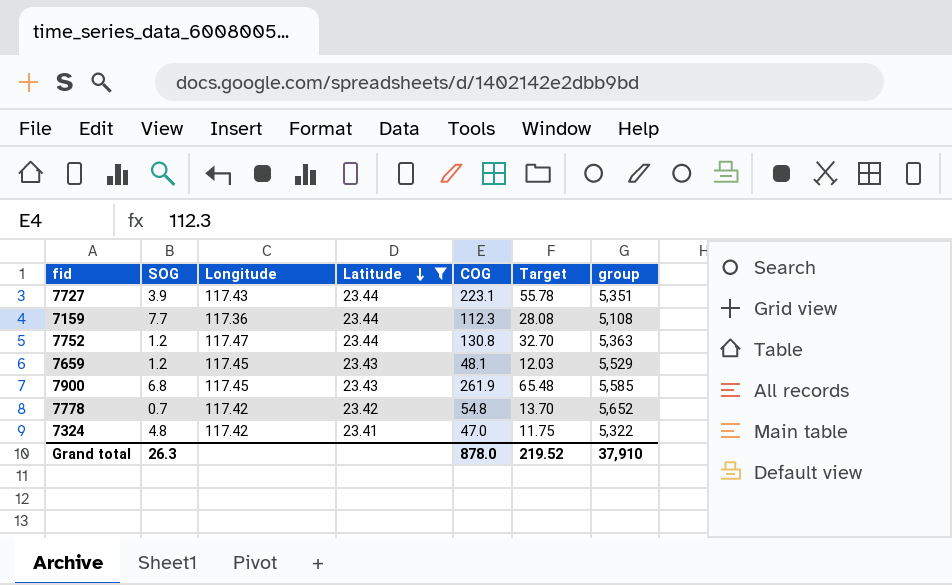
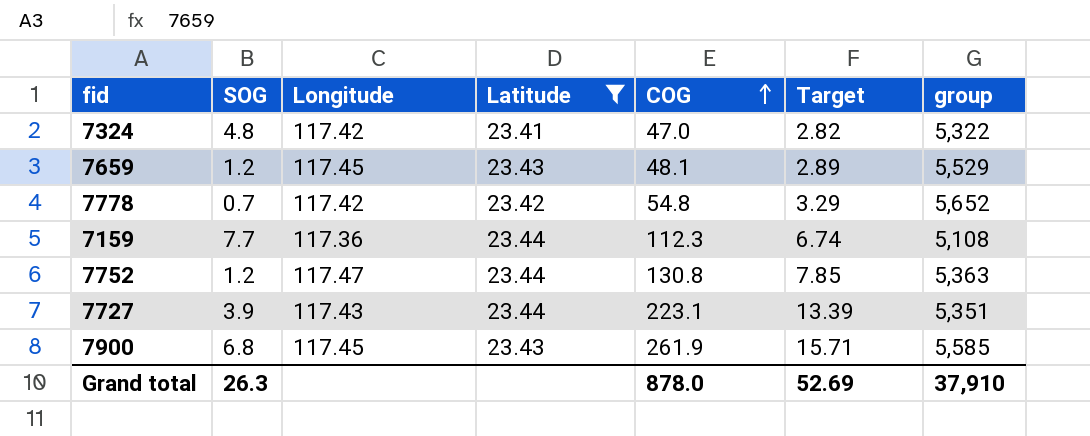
row order: Latitude descending -> COG ascending
column Target | formula: [COG] * 0.25 -> [COG] * 0.06
Grand total | Target: 219.52 -> 52.69

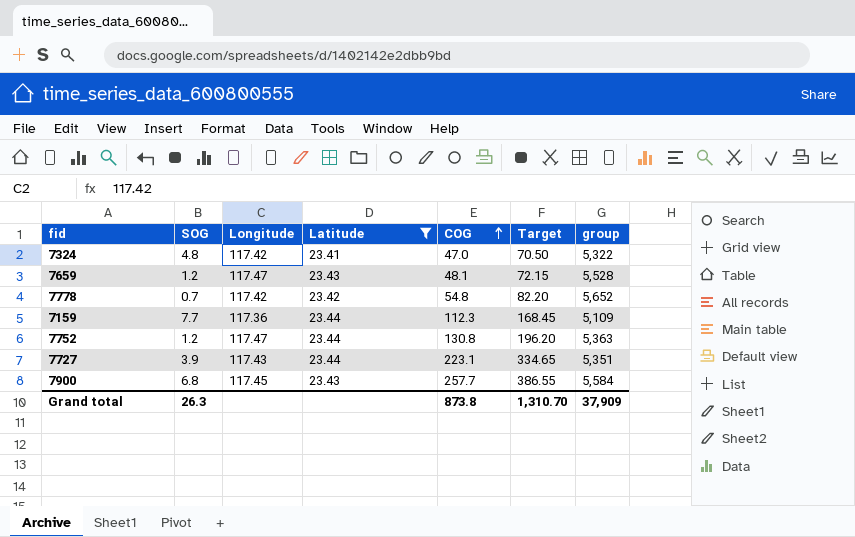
column Target | formula: [COG] * 0.06 -> [COG] * 1.5
7659 | Longitude: 117.45 -> 117.47
7659 | group: 5,529 -> 5,528
7159 | group: 5,108 -> 5,109
7900 | COG: 261.9 -> 257.7
7900 | group: 5,585 -> 5,584
Grand total | COG: 878.0 -> 873.8
Grand total | Target: 52.69 -> 1,310.70
Grand total | group: 37,910 -> 37,909

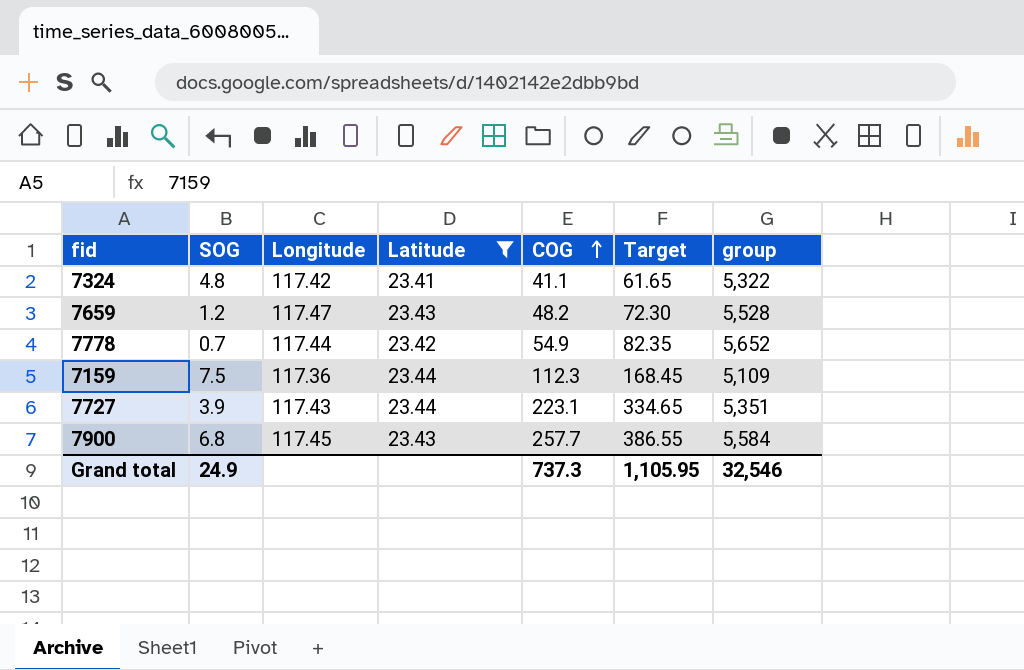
row 7752: 1.2 | 117.47 | 23.44 | 130.8 | 196.20 | 5,363 -> none
7324 | COG: 47.0 -> 41.1
7324 | Target: 70.50 -> 61.65
7659 | COG: 48.1 -> 48.2
7659 | Target: 72.15 -> 72.30
7778 | Longitude: 117.42 -> 117.44
7778 | COG: 54.8 -> 54.9
7778 | Target: 82.20 -> 82.35
7159 | SOG: 7.7 -> 7.5
Grand total | SOG: 26.3 -> 24.9
Grand total | COG: 873.8 -> 737.3
Grand total | Target: 1,310.70 -> 1,105.95
Grand total | group: 37,909 -> 32,546

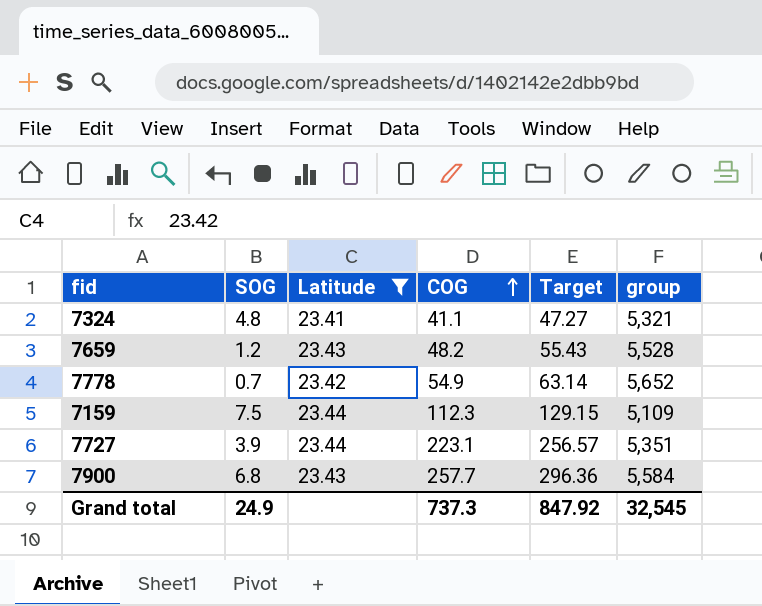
column Longitude | position: 3 -> none
column Target | formula: [COG] * 1.5 -> [COG] * 1.15
7324 | group: 5,322 -> 5,321
Grand total | Target: 1,105.95 -> 847.92
Grand total | group: 32,546 -> 32,545

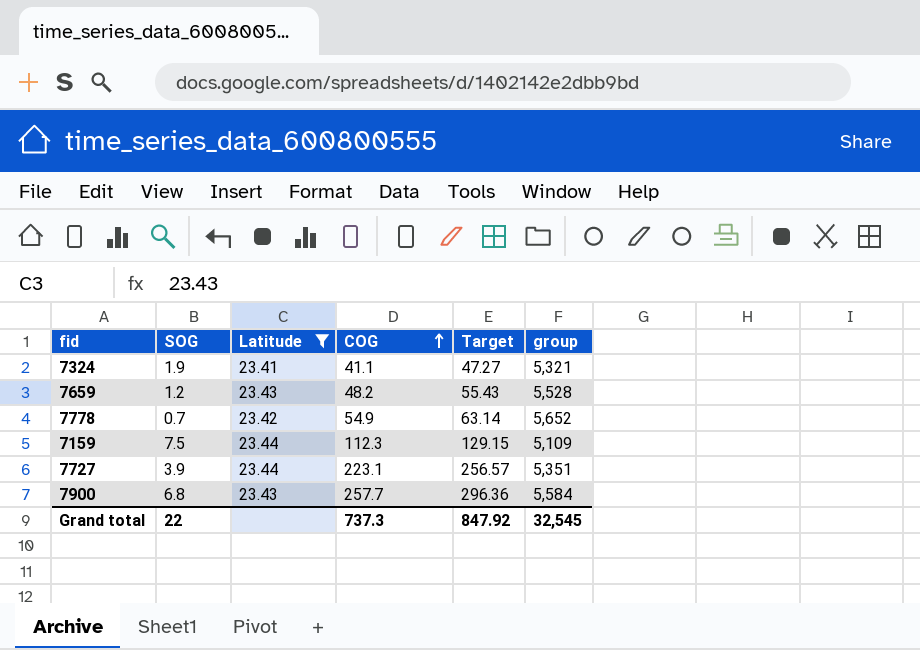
7324 | SOG: 4.8 -> 1.9
Grand total | SOG: 24.9 -> 22

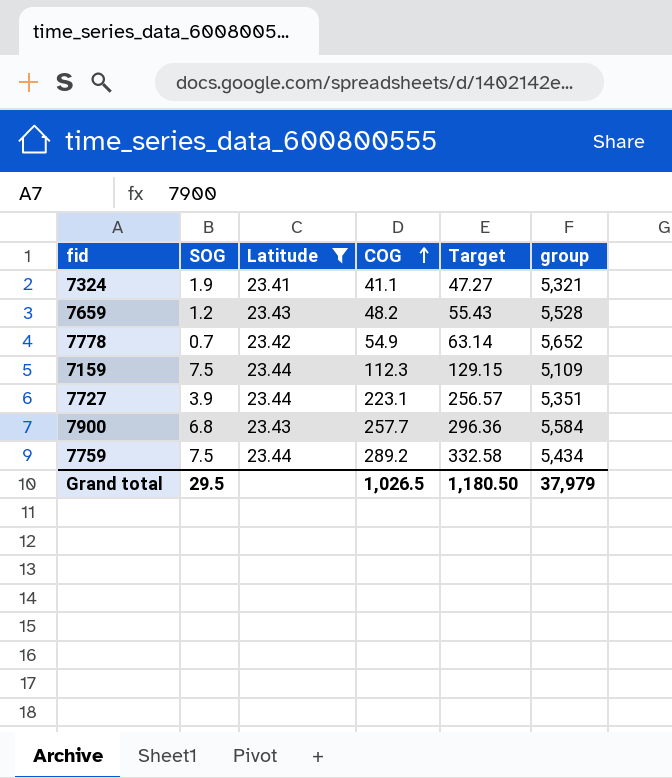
row 7759: none -> 7.5 | 23.44 | 289.2 | 332.58 | 5,434
Grand total | SOG: 22 -> 29.5
Grand total | COG: 737.3 -> 1,026.5
Grand total | Target: 847.92 -> 1,180.50
Grand total | group: 32,545 -> 37,979

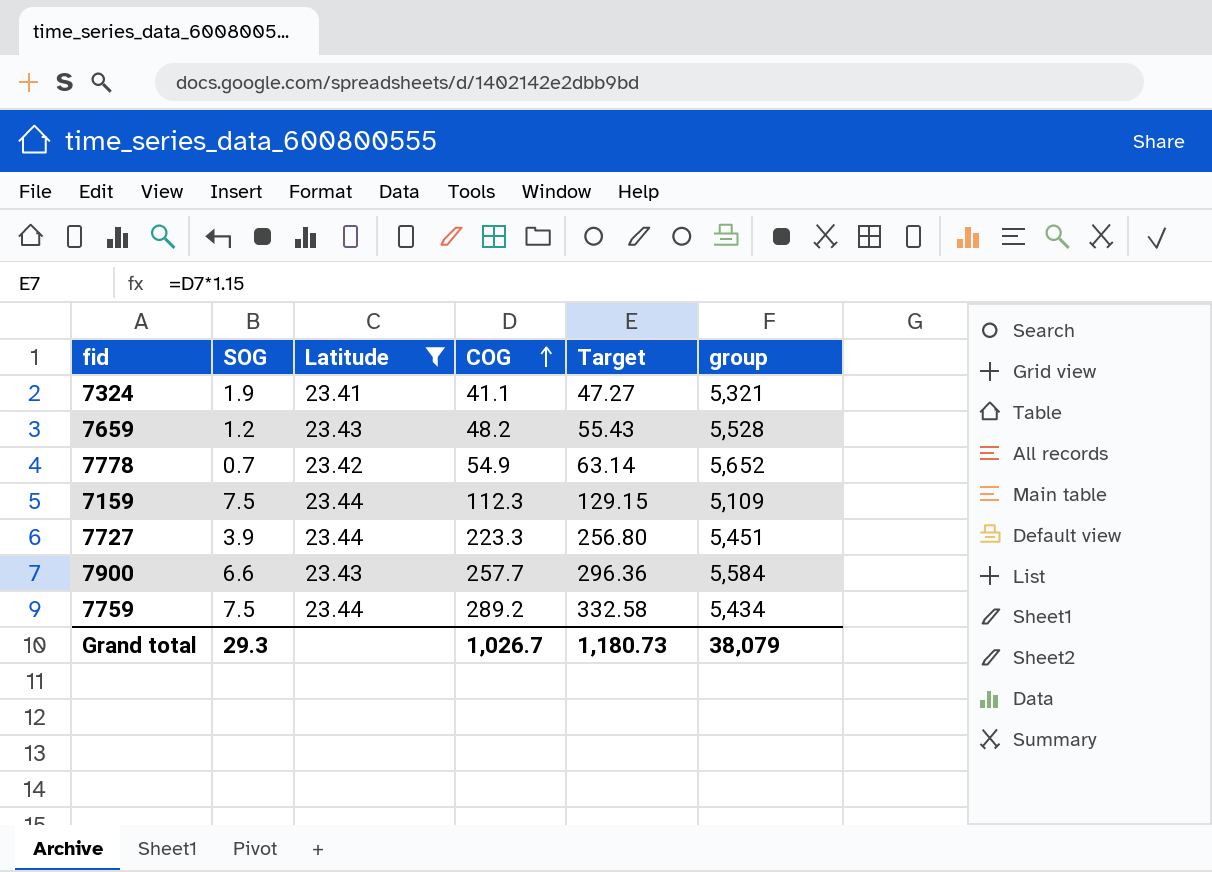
7727 | COG: 223.1 -> 223.3
7727 | Target: 256.57 -> 256.80
7727 | group: 5,351 -> 5,451
7900 | SOG: 6.8 -> 6.6
Grand total | SOG: 29.5 -> 29.3
Grand total | COG: 1,026.5 -> 1,026.7
Grand total | Target: 1,180.50 -> 1,180.73
Grand total | group: 37,979 -> 38,079

